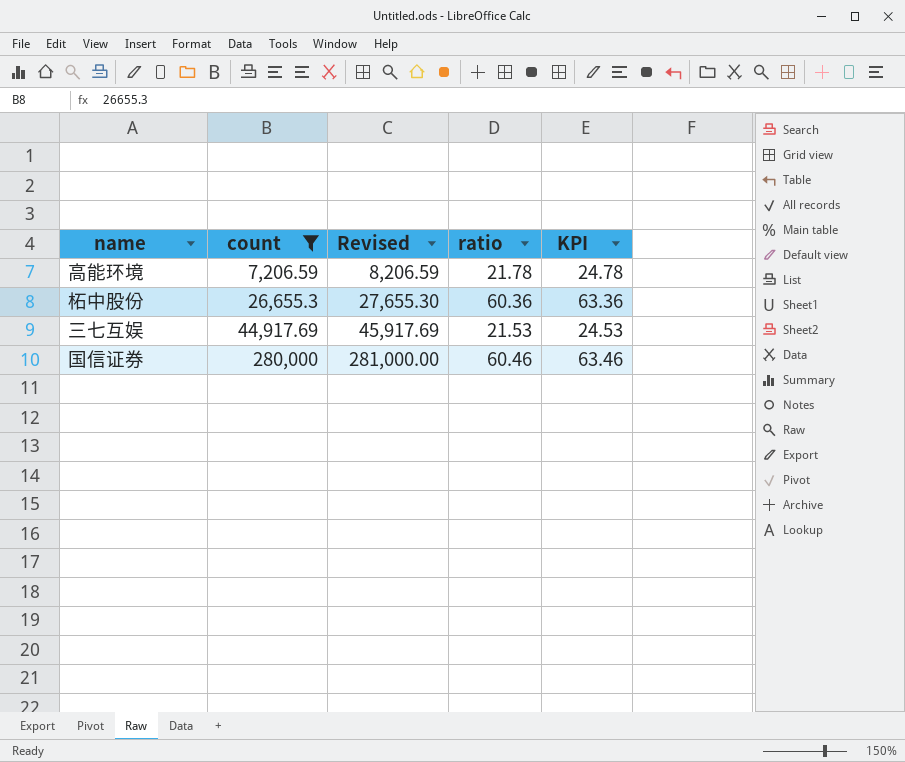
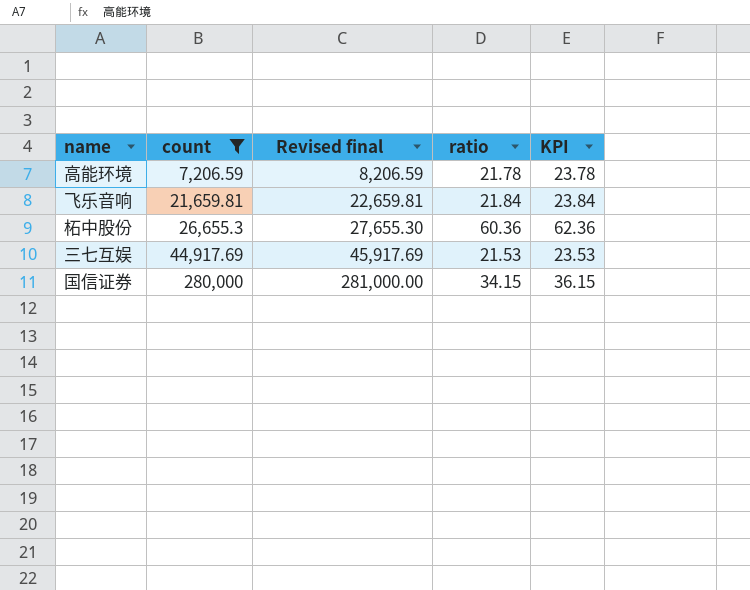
column name: Revised -> Revised final
column KPI | formula: [ratio] + 3 -> [ratio] + 2
row 飞乐音响: none -> 21,659.81 | 22,659.81 | 21.84 | 23.84
国信证券 | ratio: 60.46 -> 34.15

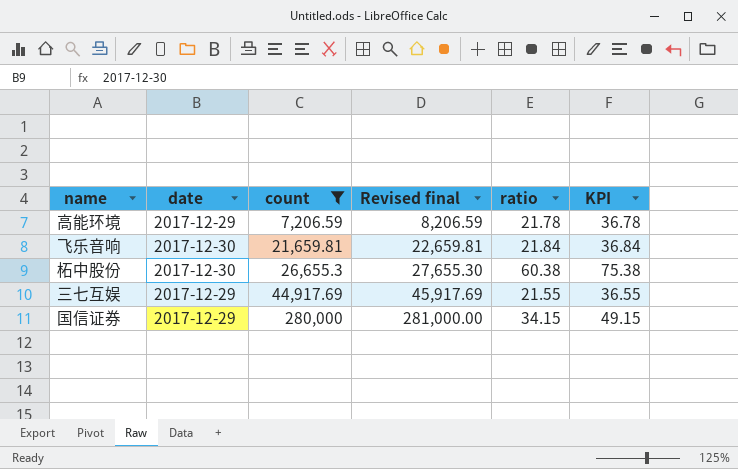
column date | position: none -> 2
column KPI | formula: [ratio] + 2 -> [ratio] + 15
柘中股份 | ratio: 60.36 -> 60.38
三七互娱 | ratio: 21.53 -> 21.55

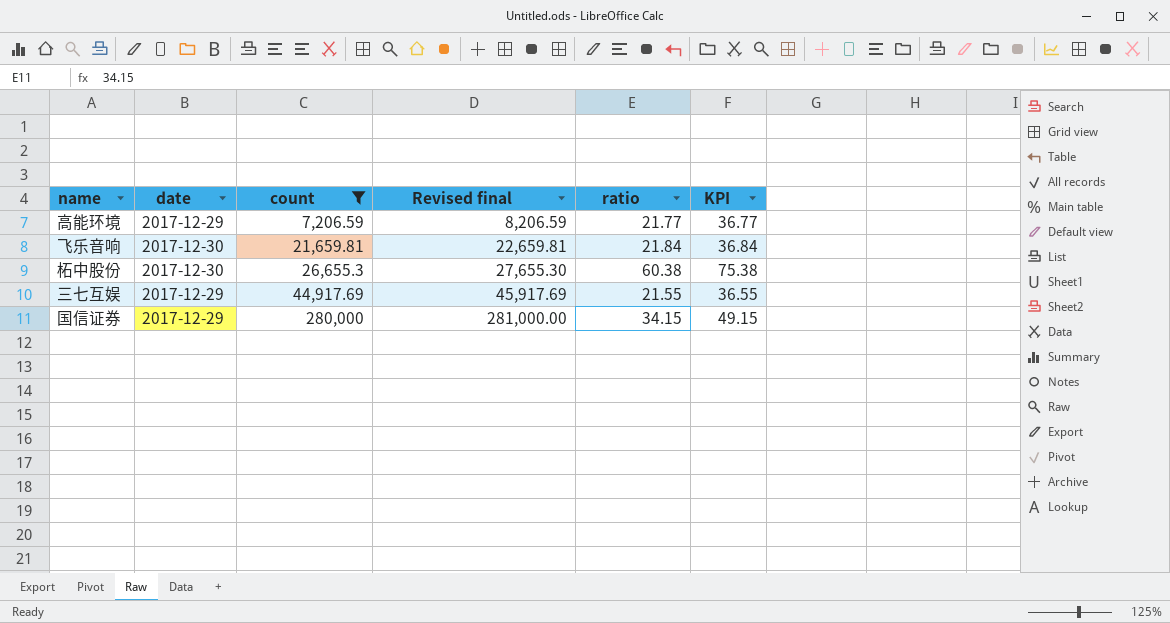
高能环境 | ratio: 21.78 -> 21.77
高能环境 | KPI: 36.78 -> 36.77

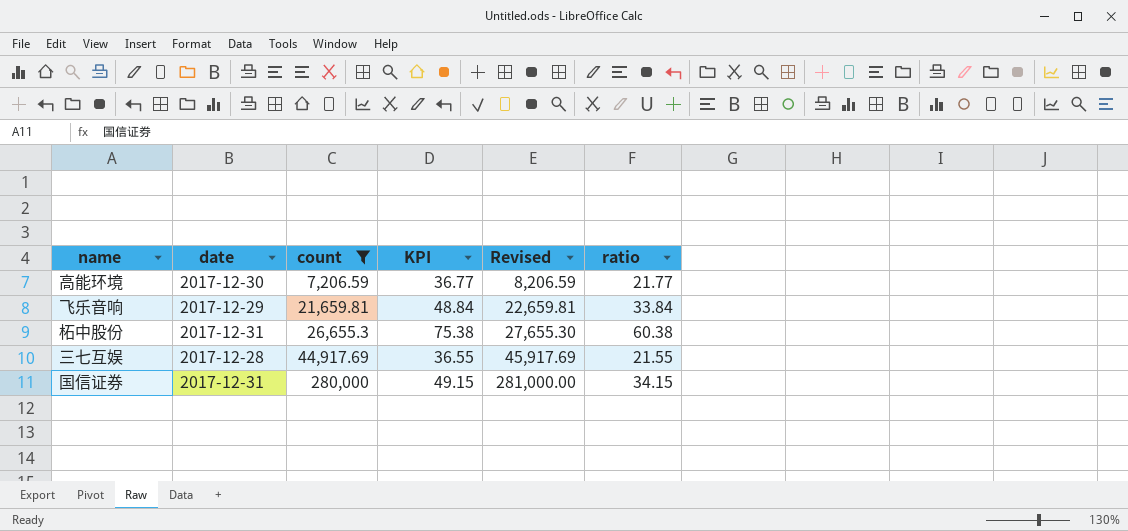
column KPI | position: 6 -> 4
column name: Revised final -> Revised
高能环境 | date: 2017-12-29 -> 2017-12-30
飞乐音响 | date: 2017-12-30 -> 2017-12-29
飞乐音响 | KPI: 36.84 -> 48.84
飞乐音响 | ratio: 21.84 -> 33.84
柘中股份 | date: 2017-12-30 -> 2017-12-31
三七互娱 | date: 2017-12-29 -> 2017-12-28
国信证券 | date: 2017-12-29 -> 2017-12-31

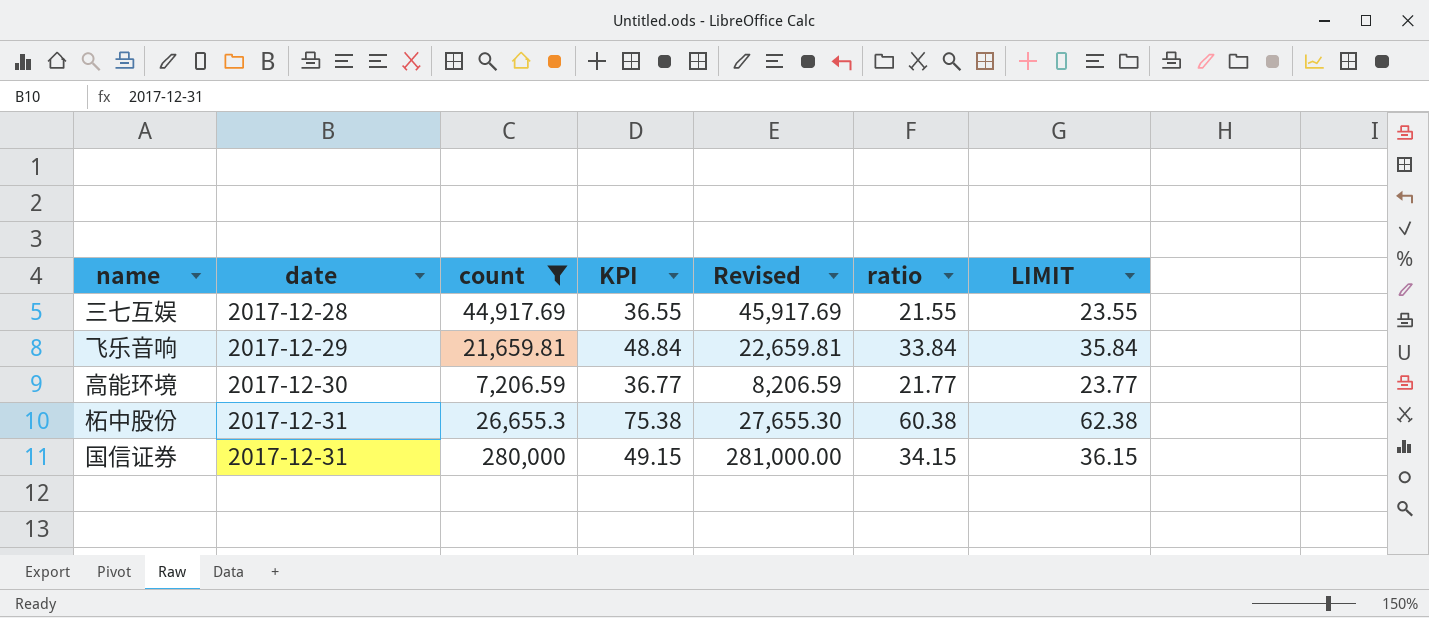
row order: count ascending -> date ascending
column LIMIT | formula: none -> [ratio] + 2

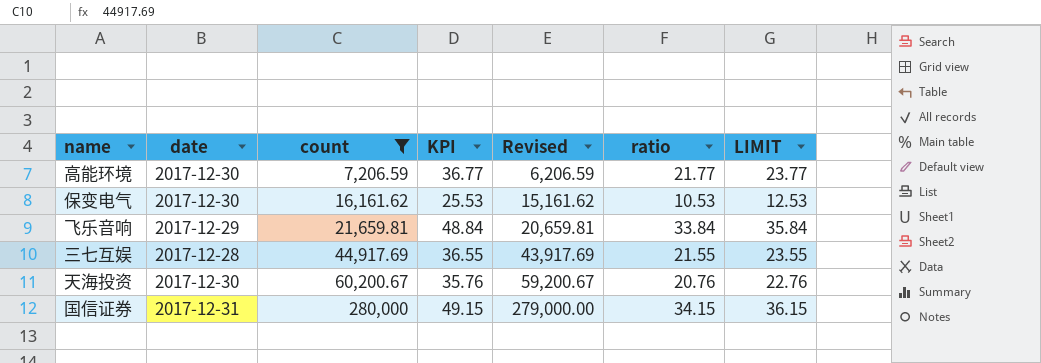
row order: date ascending -> count ascending
column Revised | formula: [count] + 1000 -> [count] - 1000
row 柘中股份: 2017-12-31 | 26,655.3 | 75.38 | 27,655.30 | 60.38 | 62.38 -> none
row 保变电气: none -> 2017-12-30 | 16,161.62 | 25.53 | 15,161.62 | 10.53 | 12.53
row 天海投资: none -> 2017-12-30 | 60,200.67 | 35.76 | 59,200.67 | 20.76 | 22.76

